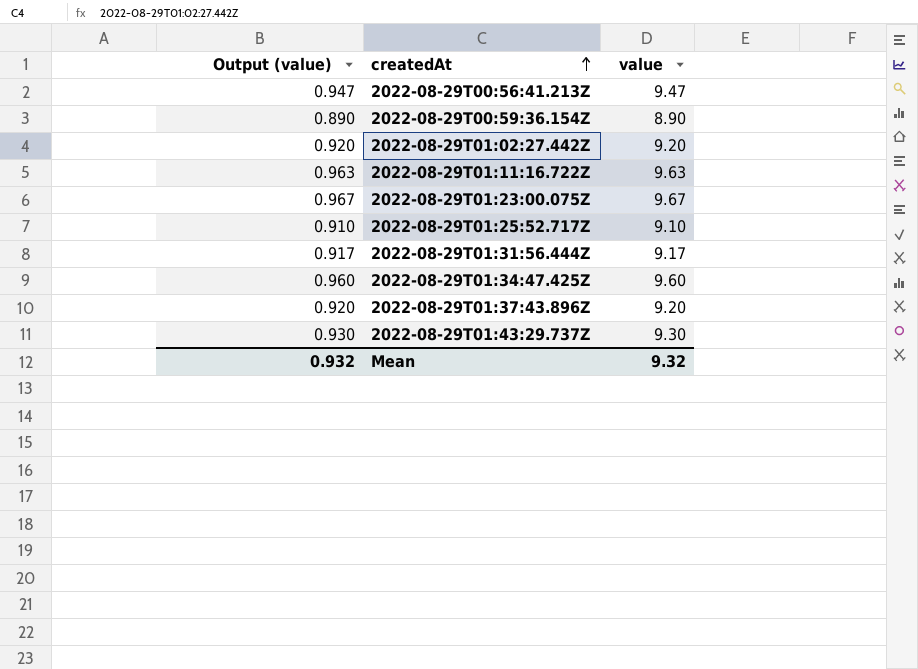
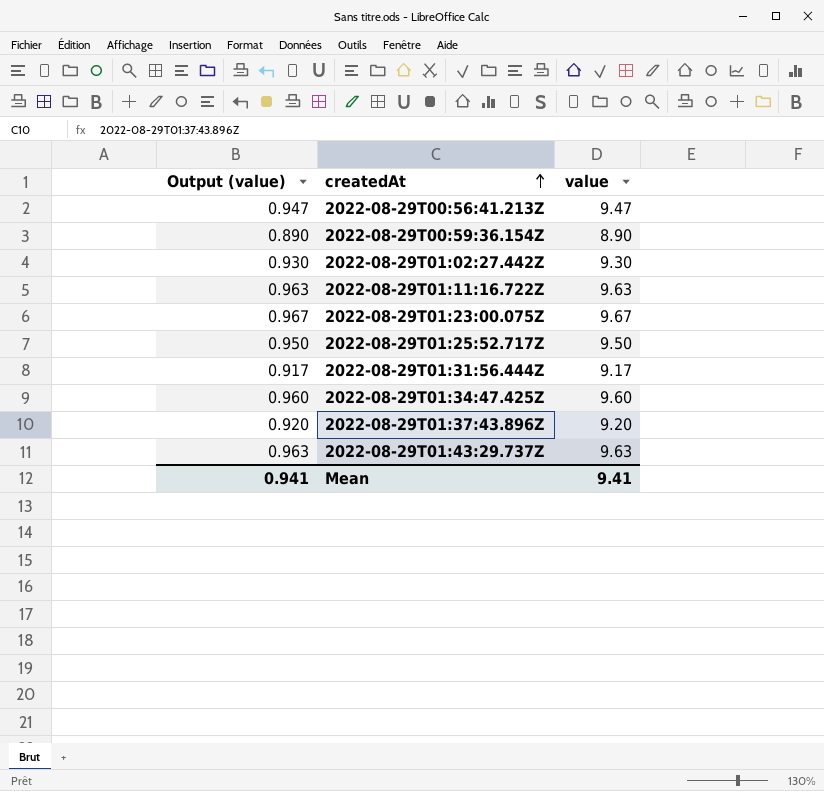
2022-08-29T01:02:27.442Z | Output (value): 0.920 -> 0.930
2022-08-29T01:02:27.442Z | value: 9.20 -> 9.30
2022-08-29T01:25:52.717Z | Output (value): 0.910 -> 0.950
2022-08-29T01:25:52.717Z | value: 9.10 -> 9.50
2022-08-29T01:43:29.737Z | Output (value): 0.930 -> 0.963
2022-08-29T01:43:29.737Z | value: 9.30 -> 9.63
Mean | Output (value): 0.932 -> 0.941
Mean | value: 9.32 -> 9.41

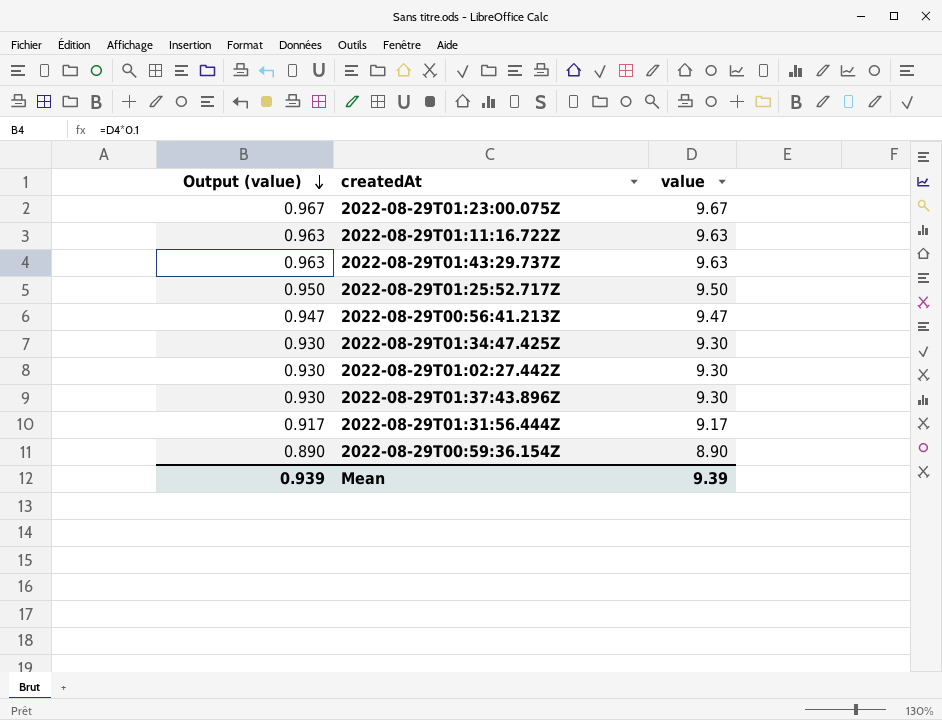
row order: createdAt ascending -> Output (value) descending
2022-08-29T01:34:47.425Z | Output (value): 0.960 -> 0.930
2022-08-29T01:34:47.425Z | value: 9.60 -> 9.30
2022-08-29T01:37:43.896Z | Output (value): 0.920 -> 0.930
2022-08-29T01:37:43.896Z | value: 9.20 -> 9.30
Mean | Output (value): 0.941 -> 0.939
Mean | value: 9.41 -> 9.39

